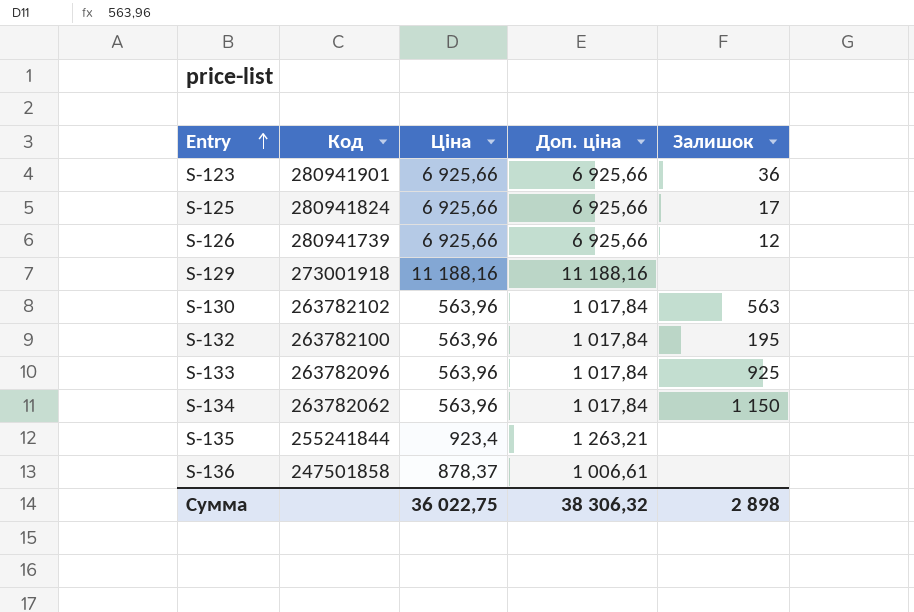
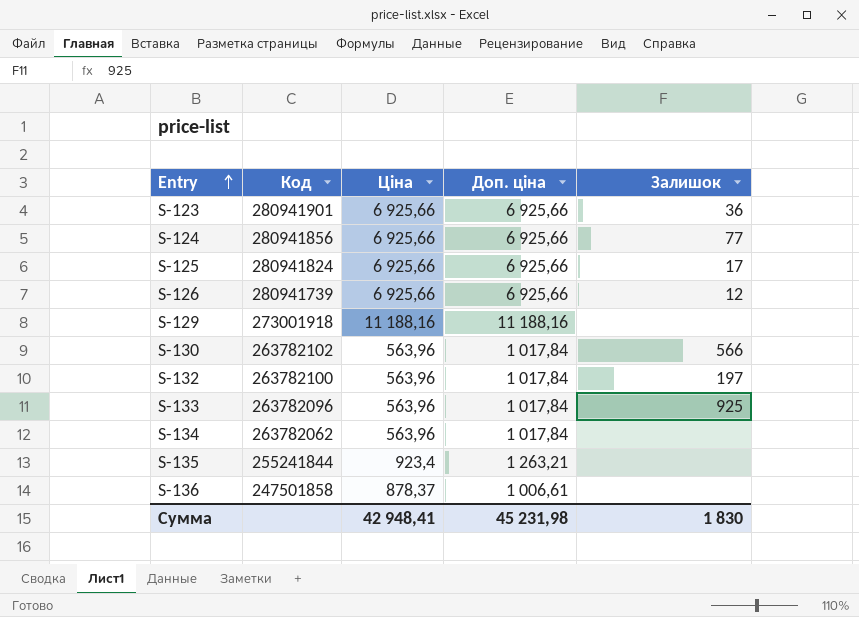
row S-124: none -> 280941856 | 6 925,66 | 6 925,66 | 77
S-130 | Залишок: 563 -> 566
S-132 | Залишок: 195 -> 197
S-134 | Залишок: 1 150 -> none
Сумма | Ціна: 36 022,75 -> 42 948,41
Сумма | Доп. ціна: 38 306,32 -> 45 231,98
Сумма | Залишок: 2 898 -> 1 830

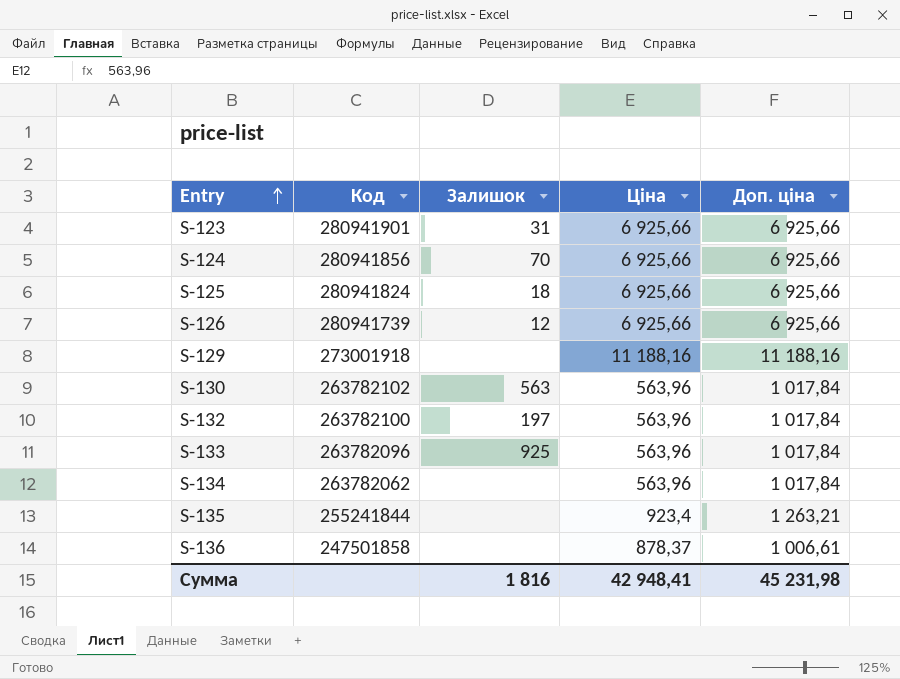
column Залишок | position: 5 -> 3
S-123 | Залишок: 36 -> 31
S-124 | Залишок: 77 -> 70
S-125 | Залишок: 17 -> 18
S-130 | Залишок: 566 -> 563
Сумма | Залишок: 1 830 -> 1 816

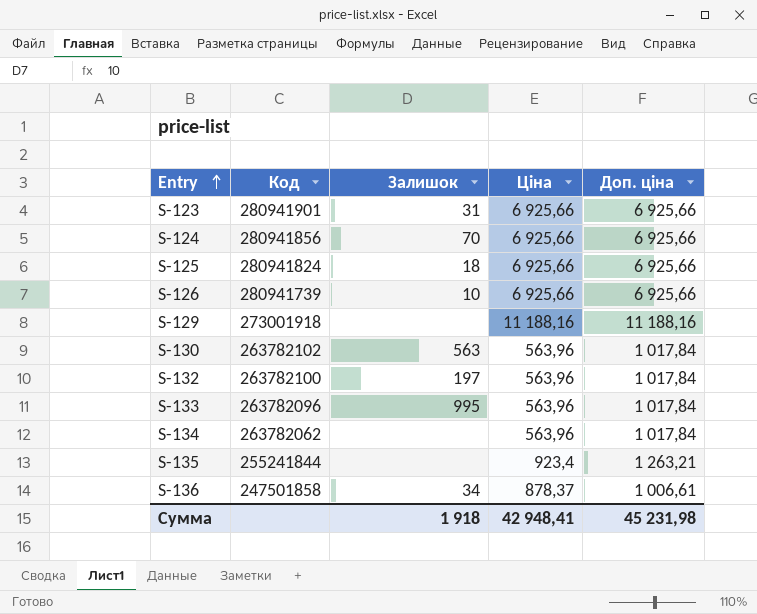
S-126 | Залишок: 12 -> 10
S-133 | Залишок: 925 -> 995
S-136 | Залишок: none -> 34
Сумма | Залишок: 1 816 -> 1 918

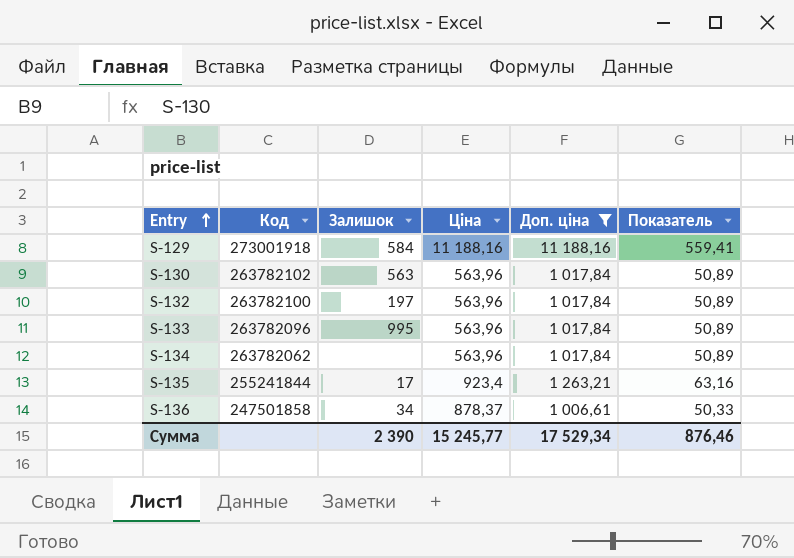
filter: none -> Доп. ціна != 6 925,66
column Показатель | formula: none -> [Доп. ціна] * 0,05
S-129 | Залишок: none -> 584
S-135 | Залишок: none -> 17
Сумма | Залишок: 1 918 -> 2 390
Сумма | Ціна: 42 948,41 -> 15 245,77
Сумма | Доп. ціна: 45 231,98 -> 17 529,34

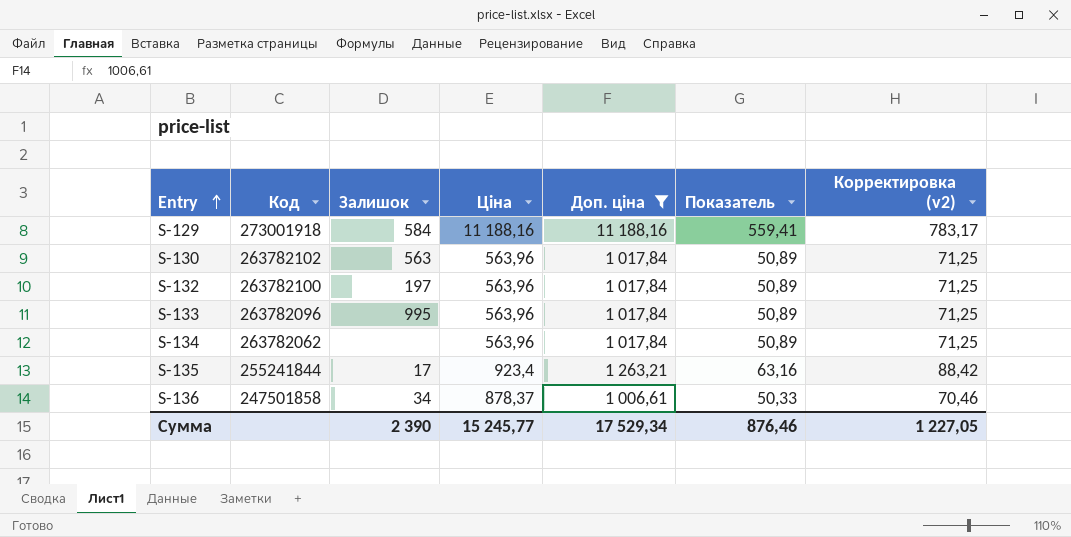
column Корректировка (v2) | formula: none -> [Доп. ціна] * 0,07

